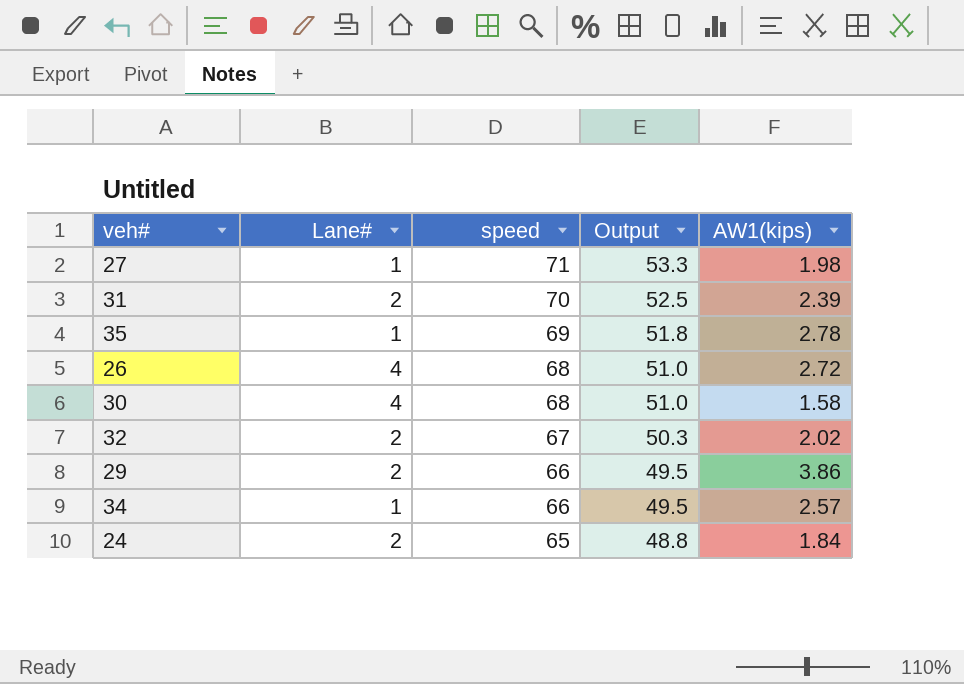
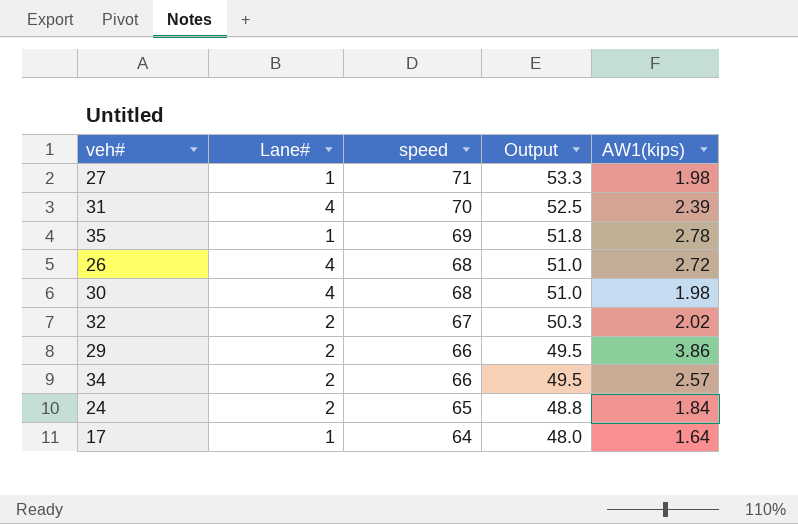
31 | Lane#: 2 -> 4
30 | AW1(kips): 1.58 -> 1.98
34 | Lane#: 1 -> 2
row 17: none -> 1 | 64 | 48.0 | 1.64

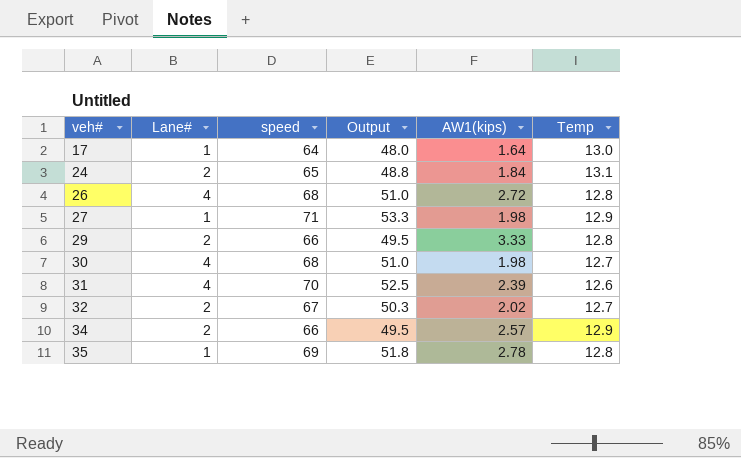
row order: speed descending -> veh# ascending
column Temp | position: none -> 6
29 | AW1(kips): 3.86 -> 3.33

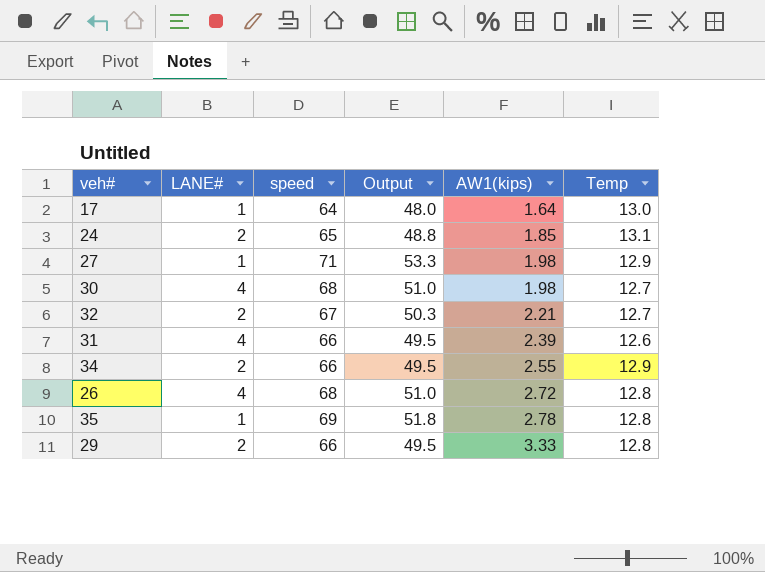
row order: veh# ascending -> AW1(kips) ascending
column name: Lane# -> LANE#
24 | AW1(kips): 1.84 -> 1.85
32 | AW1(kips): 2.02 -> 2.21
31 | speed: 70 -> 66
31 | Output: 52.5 -> 49.5
34 | AW1(kips): 2.57 -> 2.55

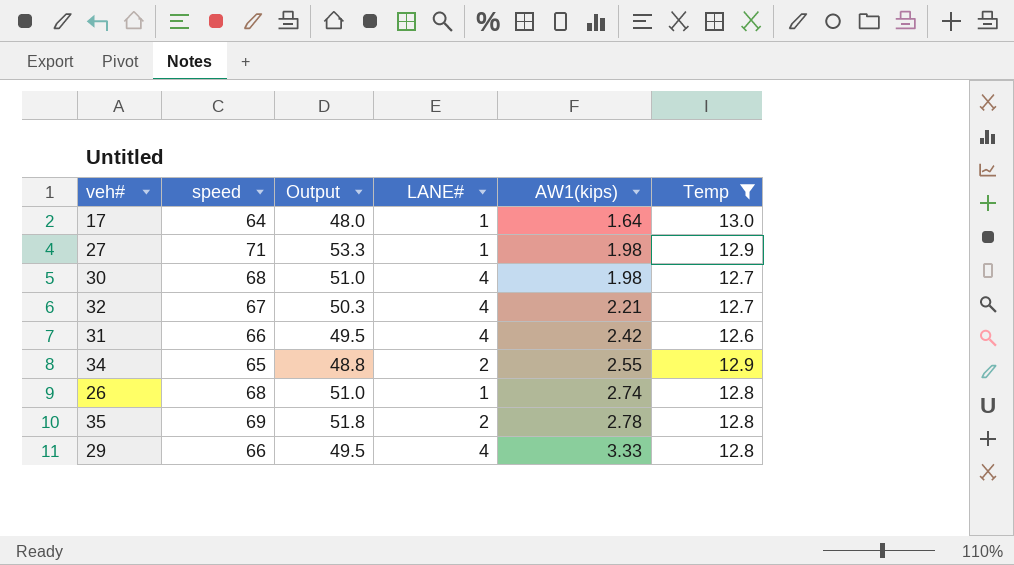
filter: none -> Temp != 13.1
column LANE# | position: 2 -> 4
32 | LANE#: 2 -> 4
31 | AW1(kips): 2.39 -> 2.42
34 | speed: 66 -> 65
34 | Output: 49.5 -> 48.8
26 | LANE#: 4 -> 1
26 | AW1(kips): 2.72 -> 2.74
35 | LANE#: 1 -> 2
29 | LANE#: 2 -> 4

